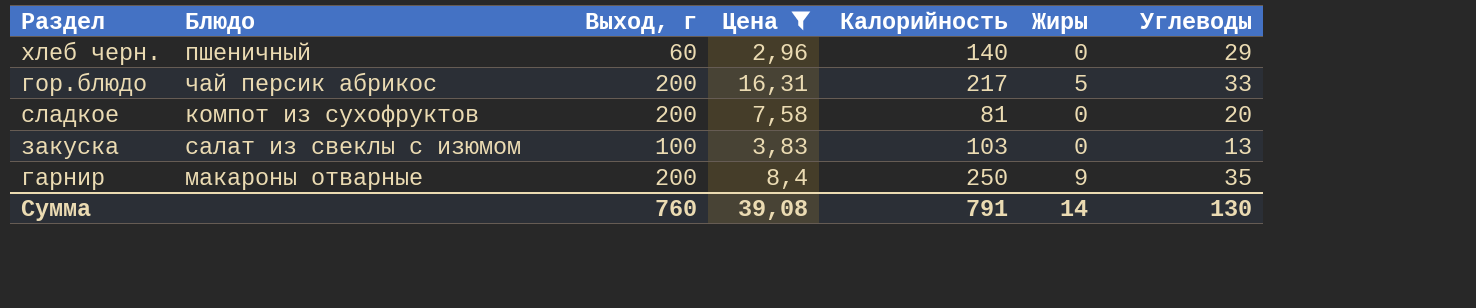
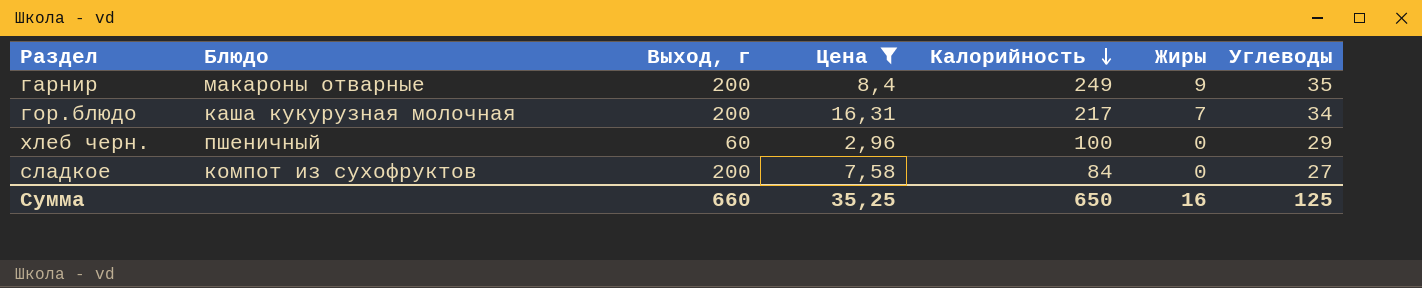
row order: none -> Калорийность descending
row закуска: салат из свеклы с изюмом | 100 | 3,83 | 103 | 0 | 13 -> none
гарнир | Калорийность: 250 -> 249
гор.блюдо | Блюдо: чай персик абрикос -> каша кукурузная молочная
гор.блюдо | Жиры: 5 -> 7
гор.блюдо | Углеводы: 33 -> 34
хлеб черн. | Калорийность: 140 -> 100
сладкое | Калорийность: 81 -> 84
сладкое | Углеводы: 20 -> 27
Сумма | Выход, г: 760 -> 660
Сумма | Цена: 39,08 -> 35,25
Сумма | Калорийность: 791 -> 650
Сумма | Жиры: 14 -> 16
Сумма | Углеводы: 130 -> 125

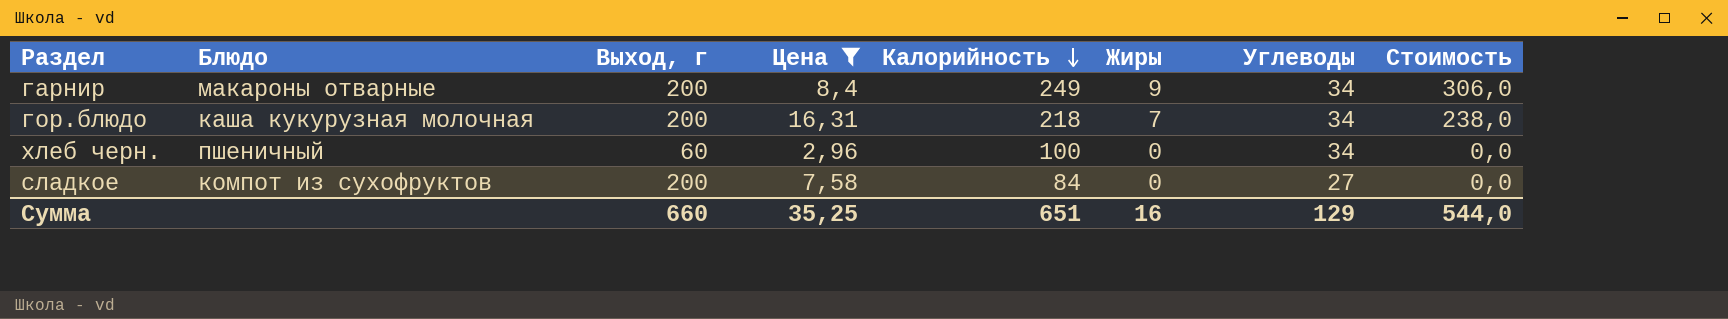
column Стоимость | formula: none -> [Жиры] * [Углеводы]
гарнир | Углеводы: 35 -> 34
гор.блюдо | Калорийность: 217 -> 218
хлеб черн. | Углеводы: 29 -> 34
Сумма | Калорийность: 650 -> 651
Сумма | Углеводы: 125 -> 129

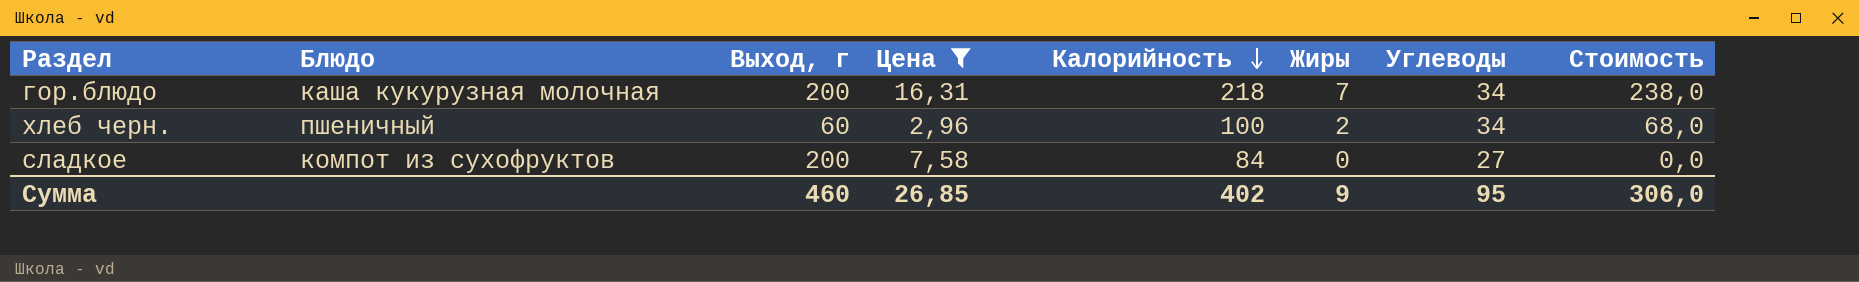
row гарнир: макароны отварные | 200 | 8,4 | 249 | 9 | 34 | 306,0 -> none
хлеб черн. | Жиры: 0 -> 2
хлеб черн. | Стоимость: 0,0 -> 68,0
Сумма | Выход, г: 660 -> 460
Сумма | Цена: 35,25 -> 26,85
Сумма | Калорийность: 651 -> 402
Сумма | Жиры: 16 -> 9
Сумма | Углеводы: 129 -> 95
Сумма | Стоимость: 544,0 -> 306,0

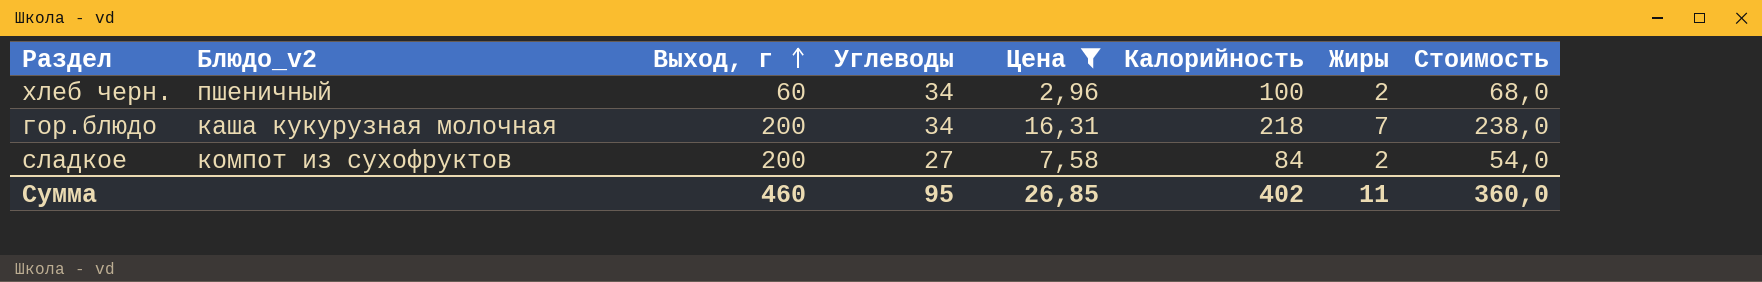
row order: Калорийность descending -> Выход, г ascending
column name: Блюдо -> Блюдо_v2
column Углеводы | position: 7 -> 4
сладкое | Жиры: 0 -> 2
сладкое | Стоимость: 0,0 -> 54,0
Сумма | Жиры: 9 -> 11
Сумма | Стоимость: 306,0 -> 360,0

